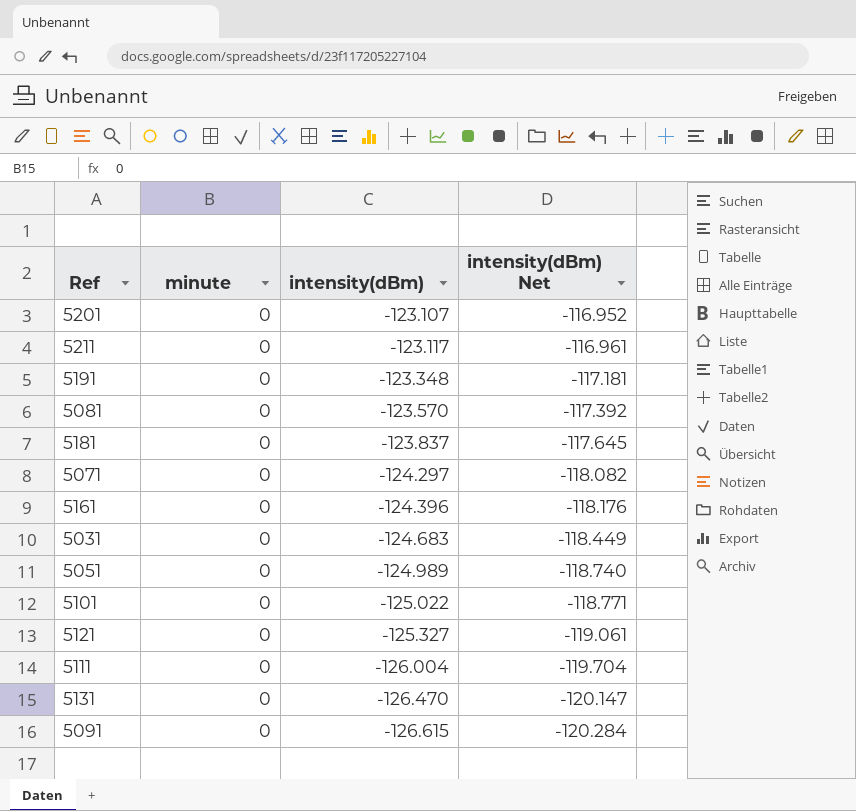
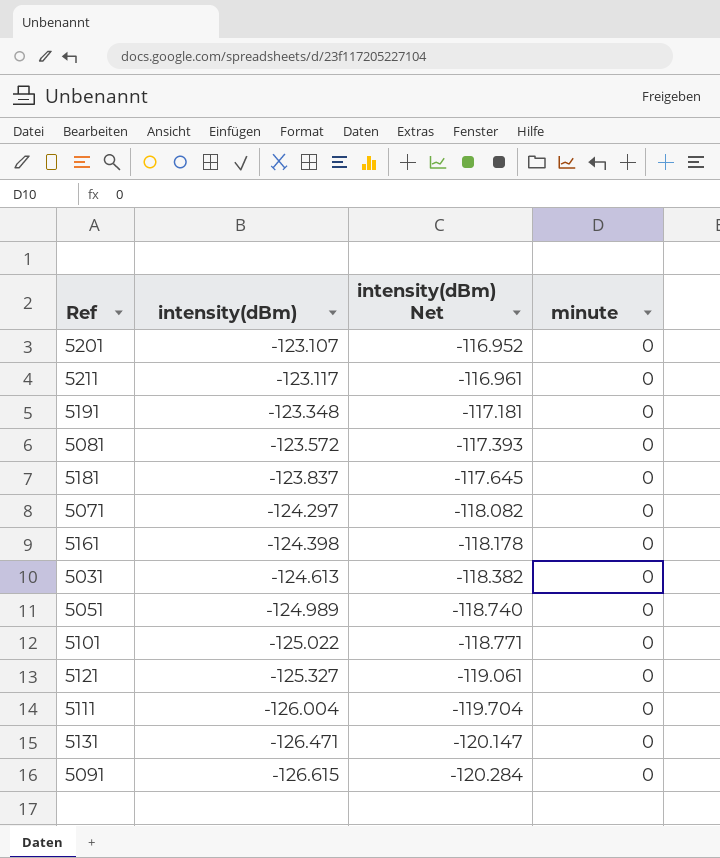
column minute | position: 2 -> 4
5081 | intensity(dBm): -123.570 -> -123.572
5081 | intensity(dBm) Net: -117.392 -> -117.393
5161 | intensity(dBm): -124.396 -> -124.398
5161 | intensity(dBm) Net: -118.176 -> -118.178
5031 | intensity(dBm): -124.683 -> -124.613
5031 | intensity(dBm) Net: -118.449 -> -118.382
5131 | intensity(dBm): -126.470 -> -126.471

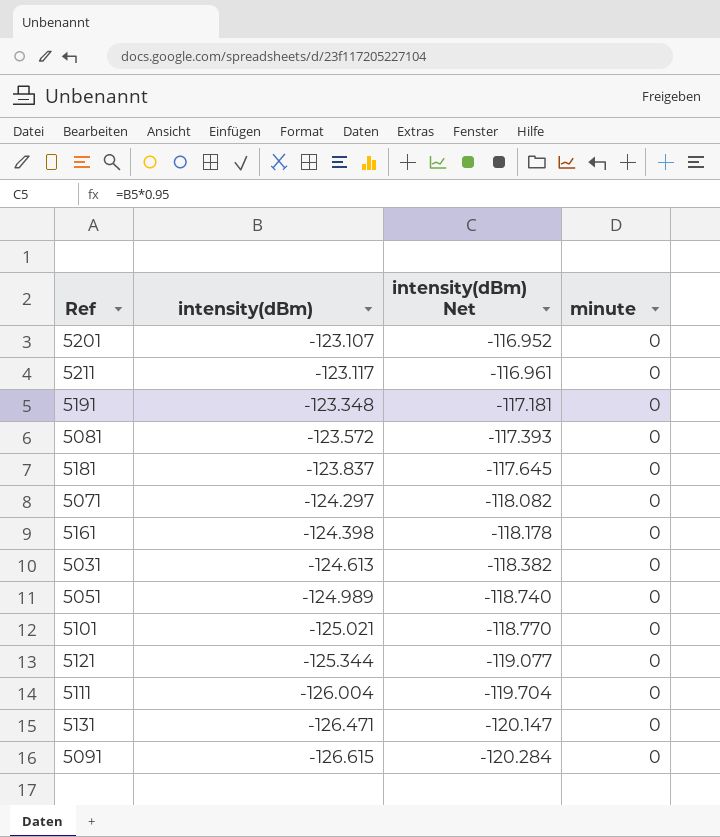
5101 | intensity(dBm): -125.022 -> -125.021
5101 | intensity(dBm) Net: -118.771 -> -118.770
5121 | intensity(dBm): -125.327 -> -125.344
5121 | intensity(dBm) Net: -119.061 -> -119.077

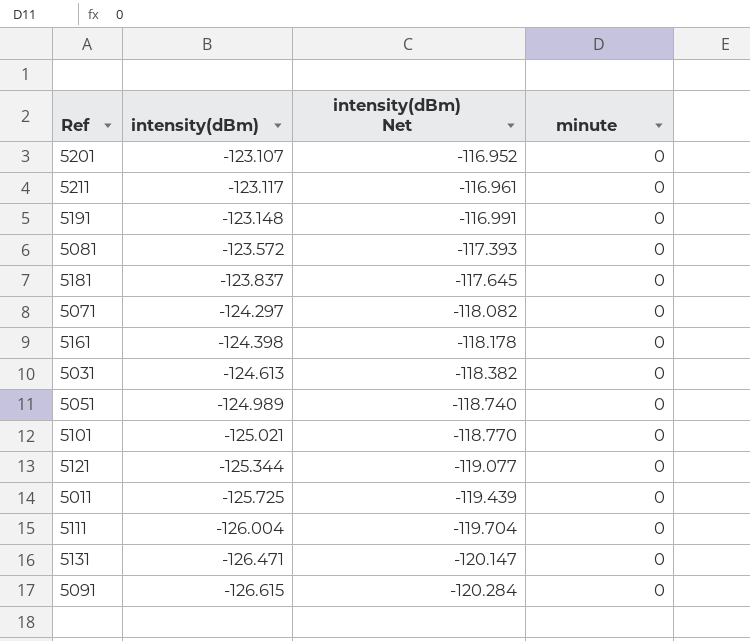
5191 | intensity(dBm): -123.348 -> -123.148
5191 | intensity(dBm) Net: -117.181 -> -116.991
row 5011: none -> -125.725 | -119.439 | 0

